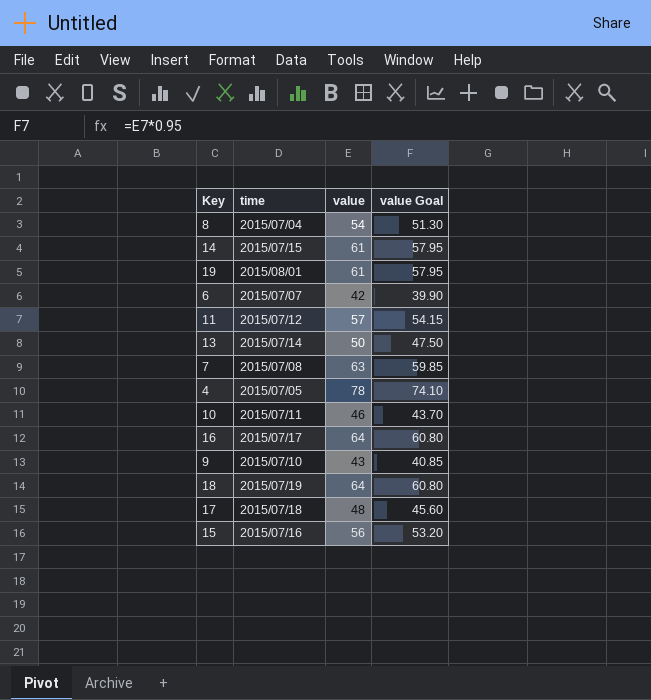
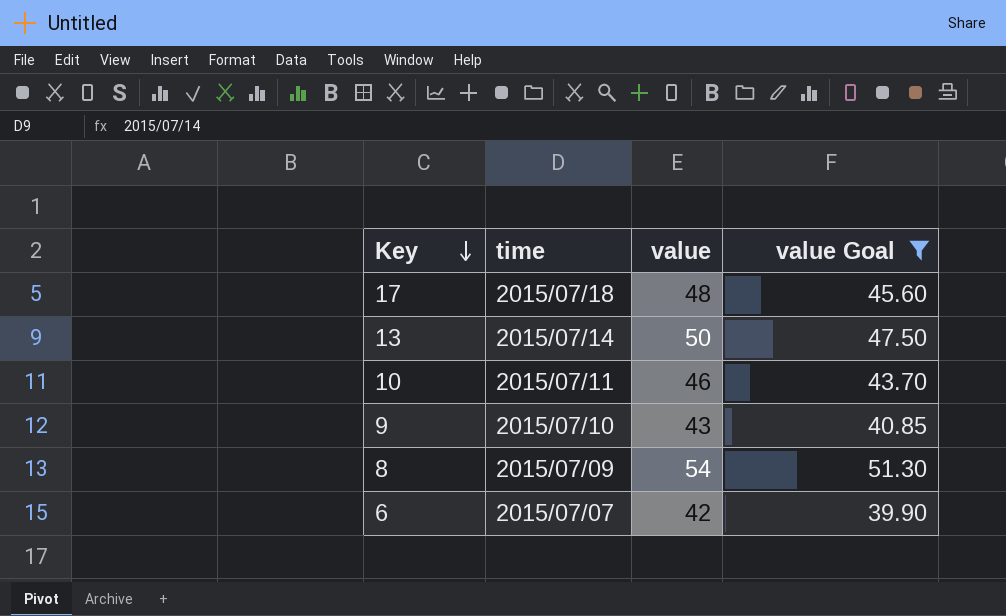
filter: none -> value Goal <= 51.30
row order: none -> Key descending
8 | time: 2015/07/04 -> 2015/07/09

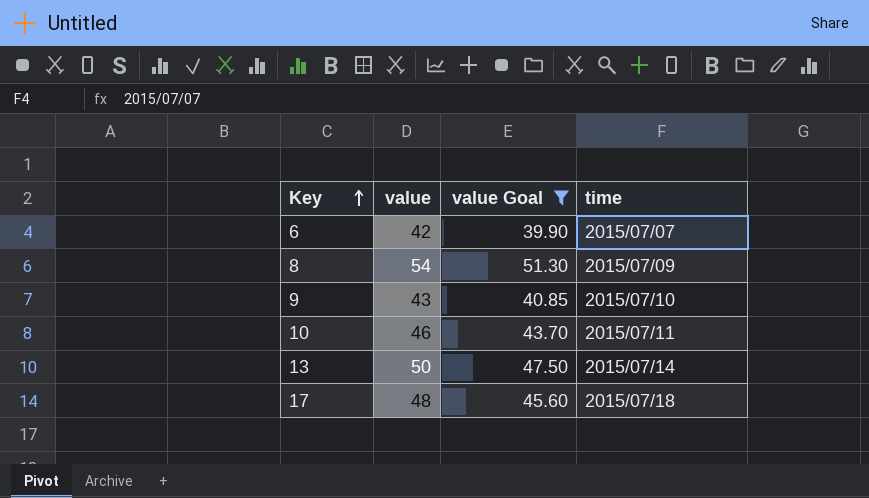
row order: Key descending -> Key ascending
column time | position: 2 -> 4

